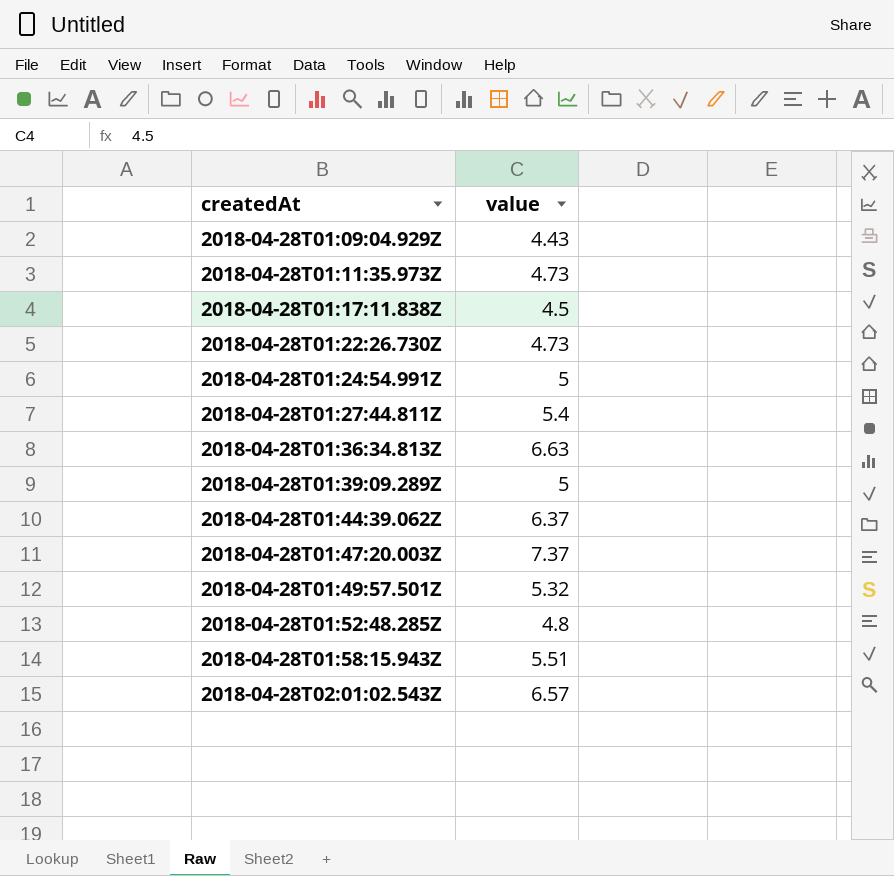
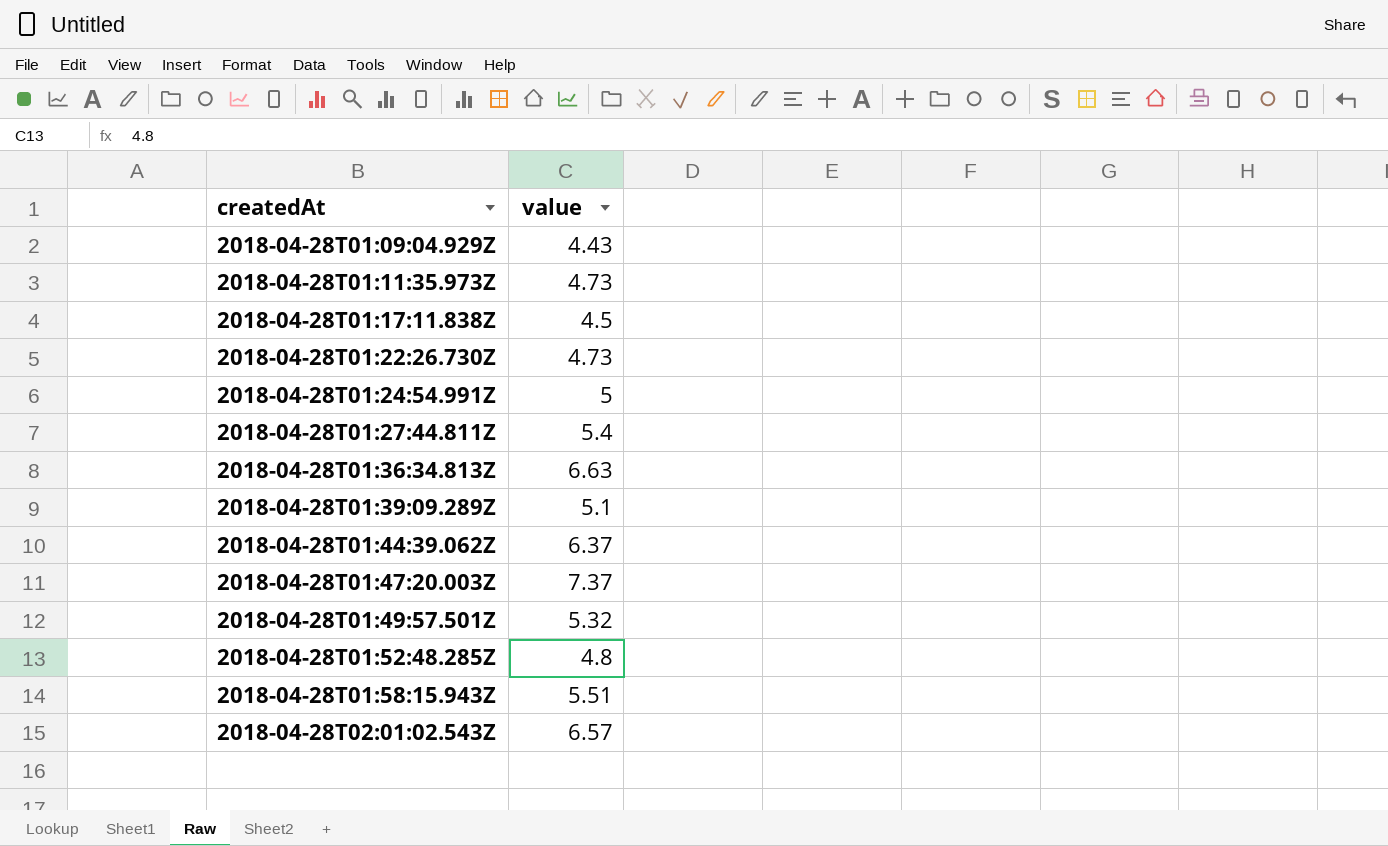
2018-04-28T01:39:09.289Z | value: 5 -> 5.1

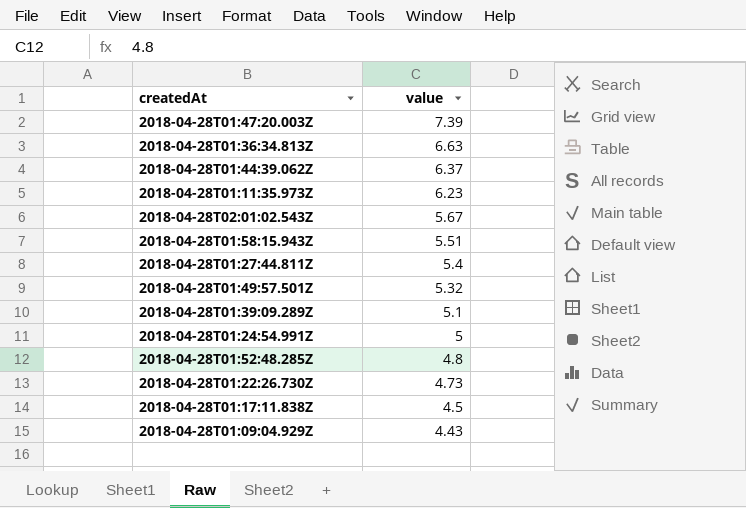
row order: createdAt ascending -> value descending
2018-04-28T01:47:20.003Z | value: 7.37 -> 7.39
2018-04-28T01:11:35.973Z | value: 4.73 -> 6.23
2018-04-28T02:01:02.543Z | value: 6.57 -> 5.67

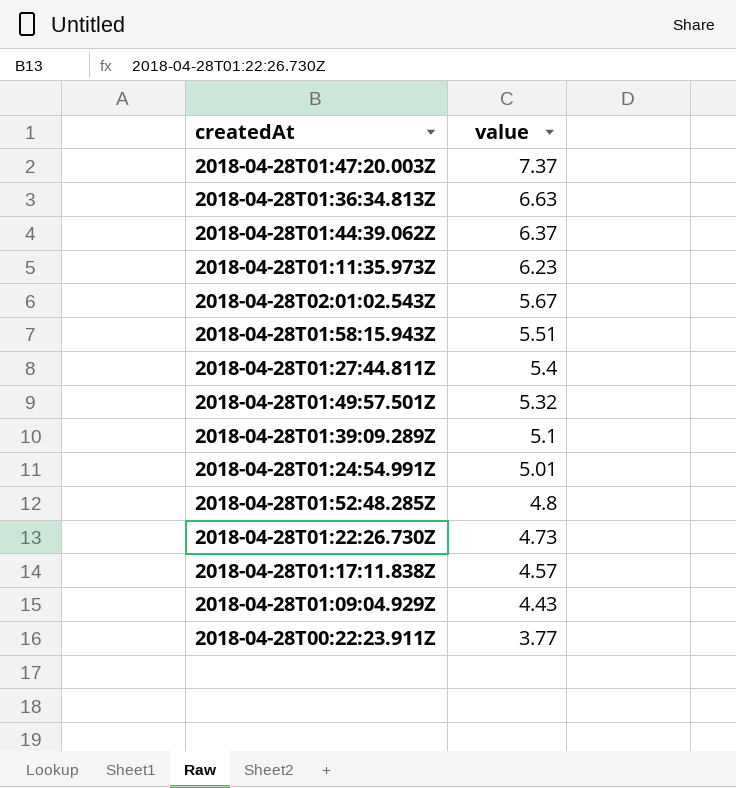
2018-04-28T01:47:20.003Z | value: 7.39 -> 7.37
2018-04-28T01:24:54.991Z | value: 5 -> 5.01
2018-04-28T01:17:11.838Z | value: 4.5 -> 4.57
row 2018-04-28T00:22:23.911Z: none -> 3.77

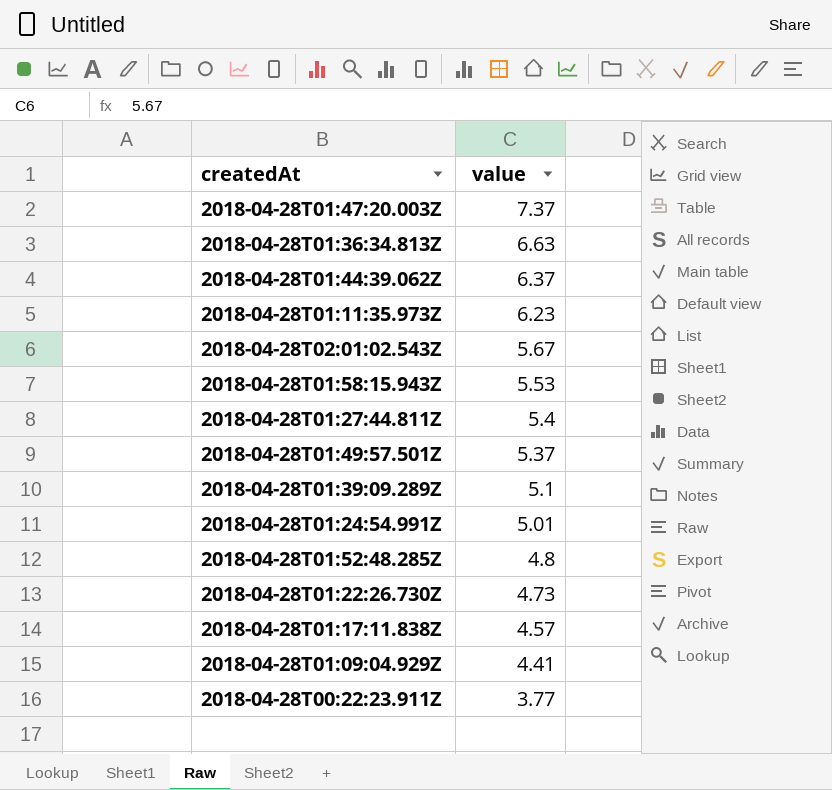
2018-04-28T01:58:15.943Z | value: 5.51 -> 5.53
2018-04-28T01:49:57.501Z | value: 5.32 -> 5.37
2018-04-28T01:09:04.929Z | value: 4.43 -> 4.41

